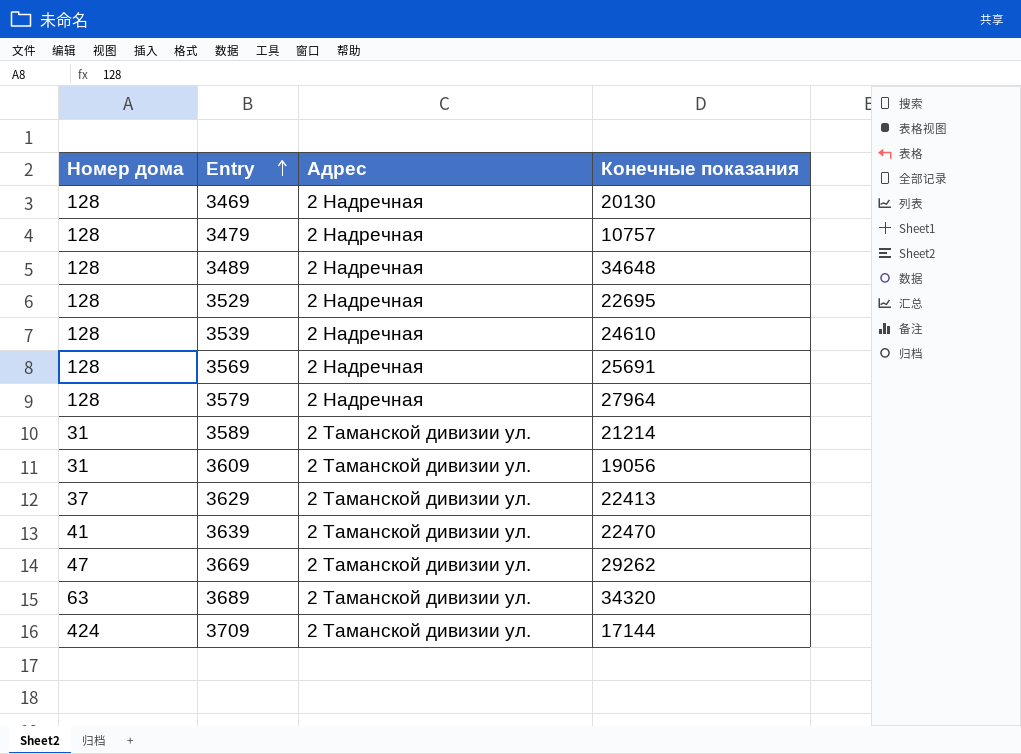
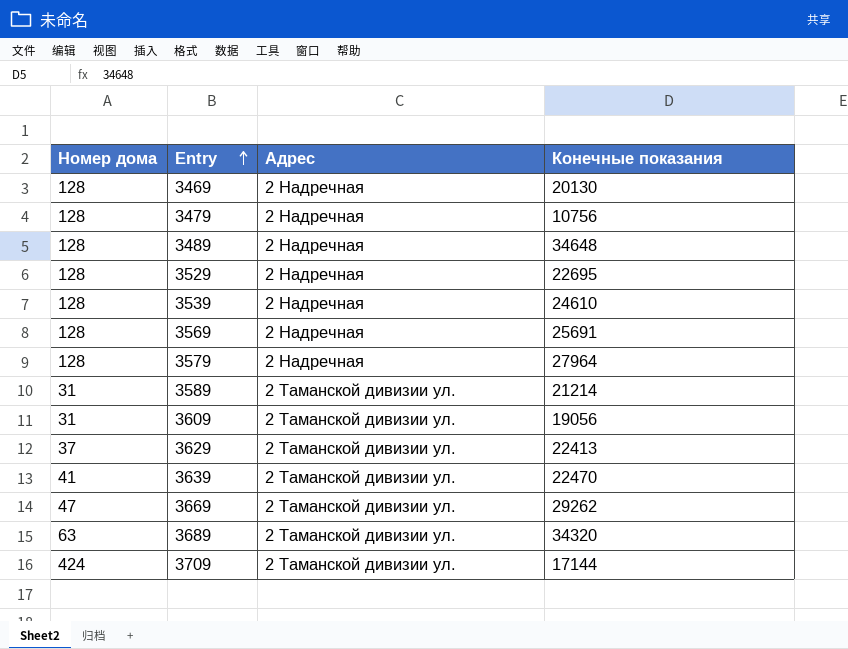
3479 | Конечные показания: 10757 -> 10756

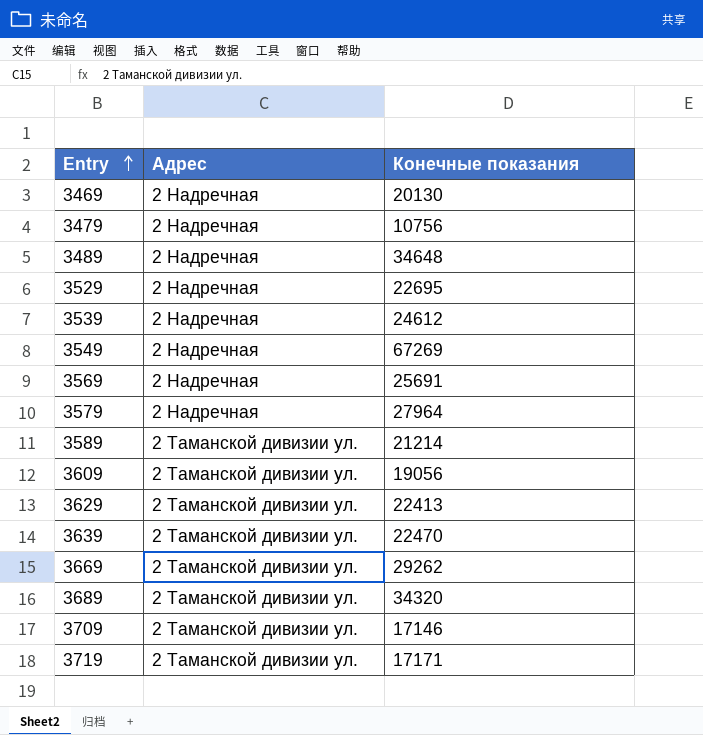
column Номер дома | position: 1 -> none
3539 | Конечные показания: 24610 -> 24612
row 3549: none -> 2 Надречная | 67269
3709 | Конечные показания: 17144 -> 17146
row 3719: none -> 2 Таманской дивизии ул. | 17171

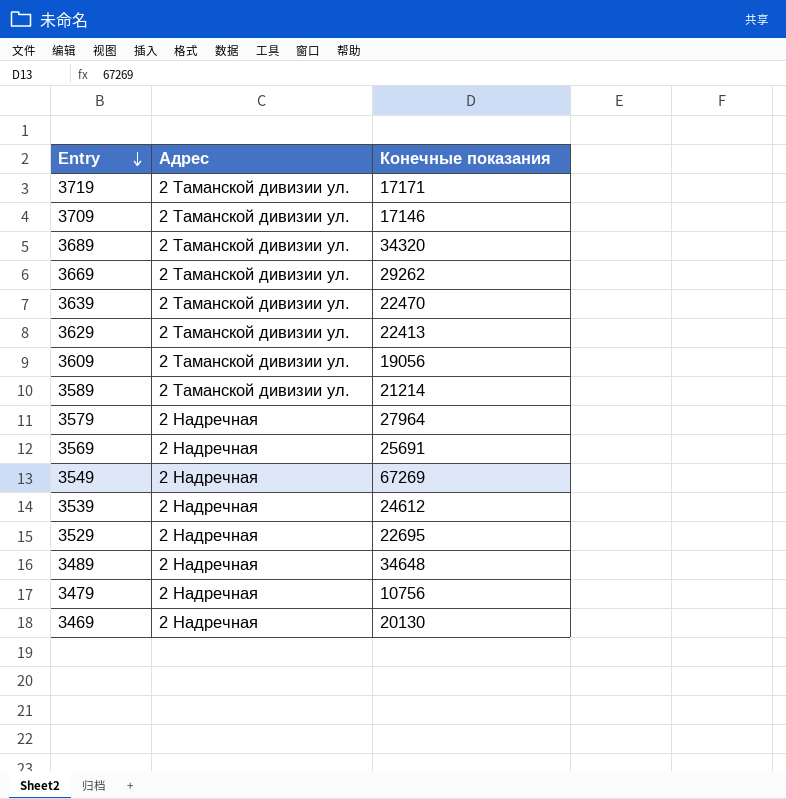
row order: Entry ascending -> Entry descending

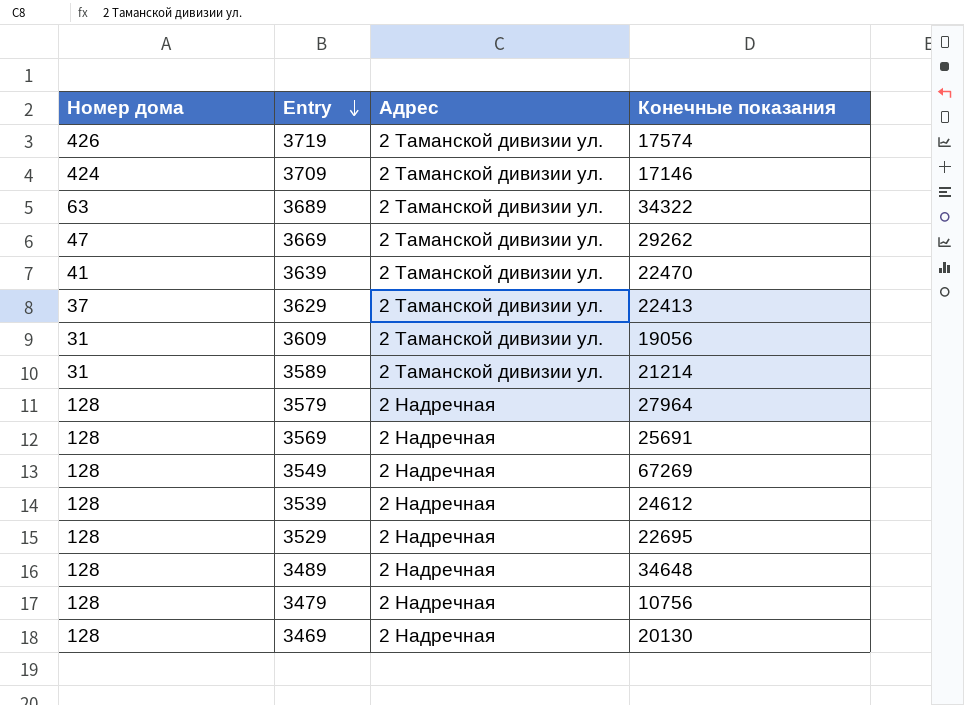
column Номер дома | position: none -> 1
3719 | Конечные показания: 17171 -> 17574
3689 | Конечные показания: 34320 -> 34322

